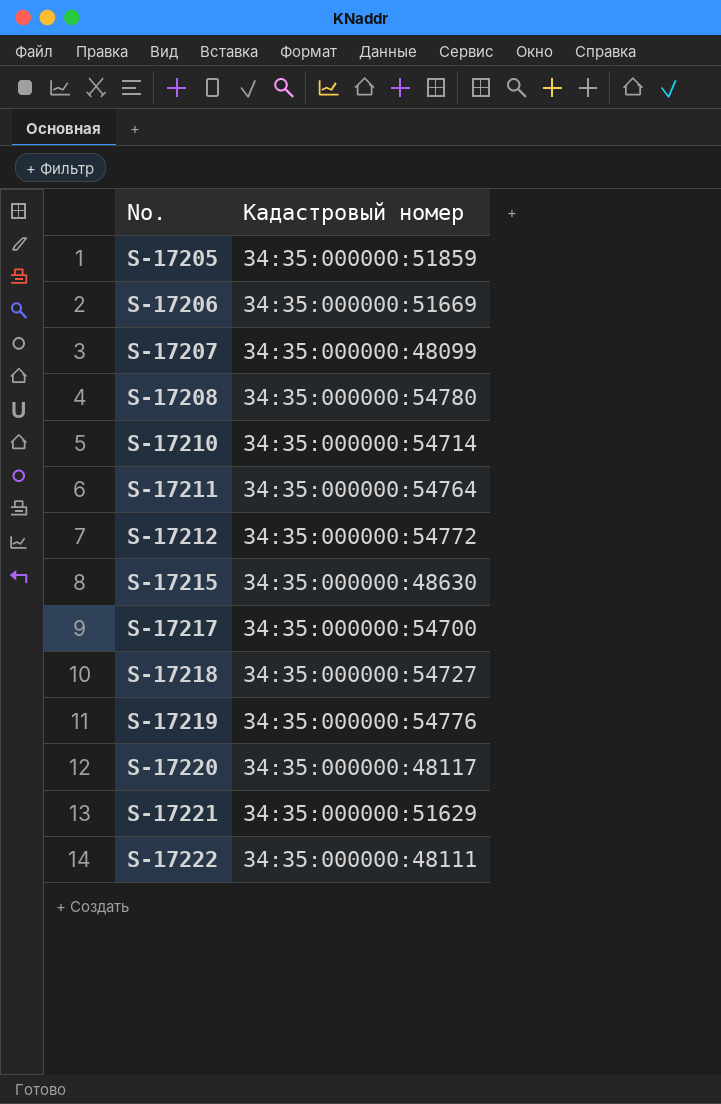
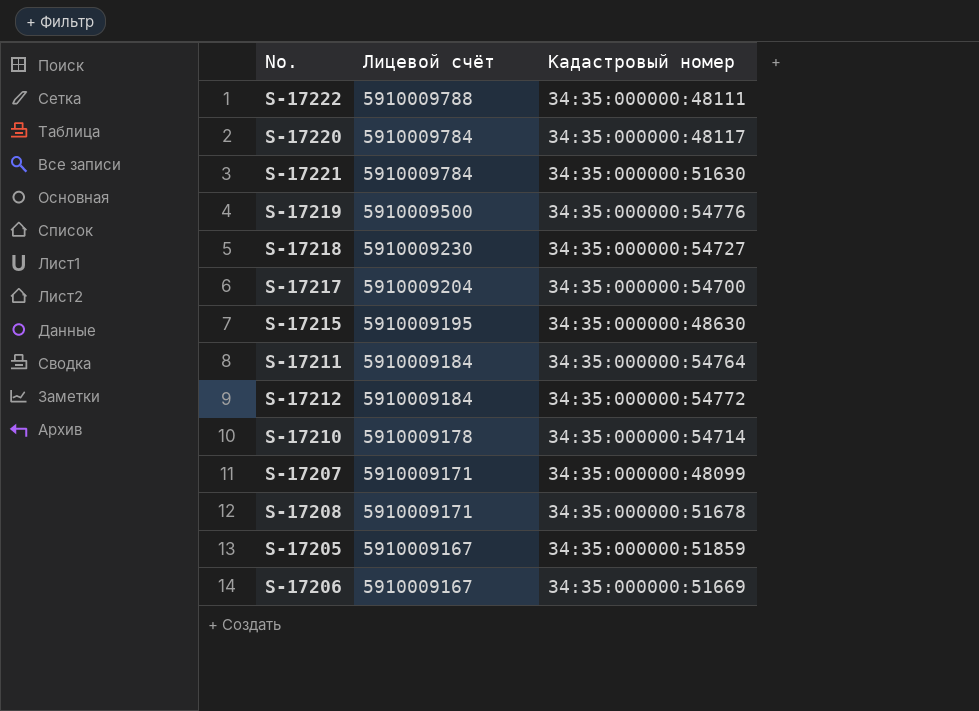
row order: No. ascending -> Лицевой счёт descending
column Лицевой счёт | position: none -> 2
S-17221 | Кадастровый номер: 34:35:000000:51629 -> 34:35:000000:51630
S-17208 | Кадастровый номер: 34:35:000000:54780 -> 34:35:000000:51678

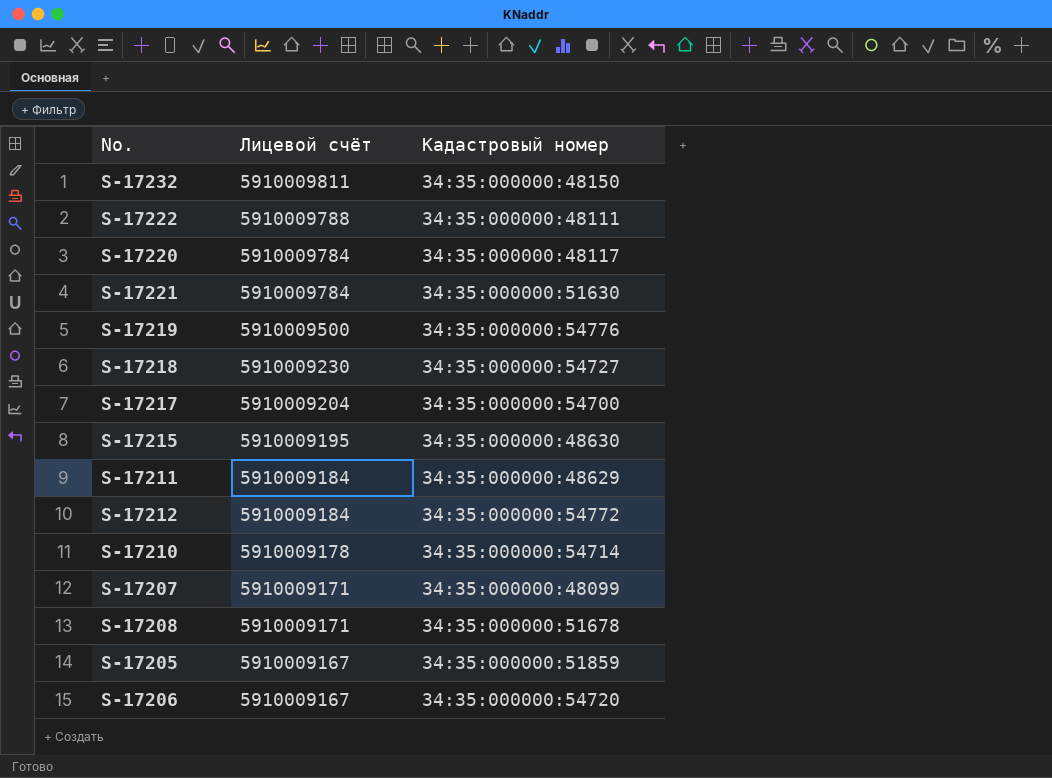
row S-17232: none -> 5910009811 | 34:35:000000:48150
S-17211 | Кадастровый номер: 34:35:000000:54764 -> 34:35:000000:48629
S-17206 | Кадастровый номер: 34:35:000000:51669 -> 34:35:000000:54720

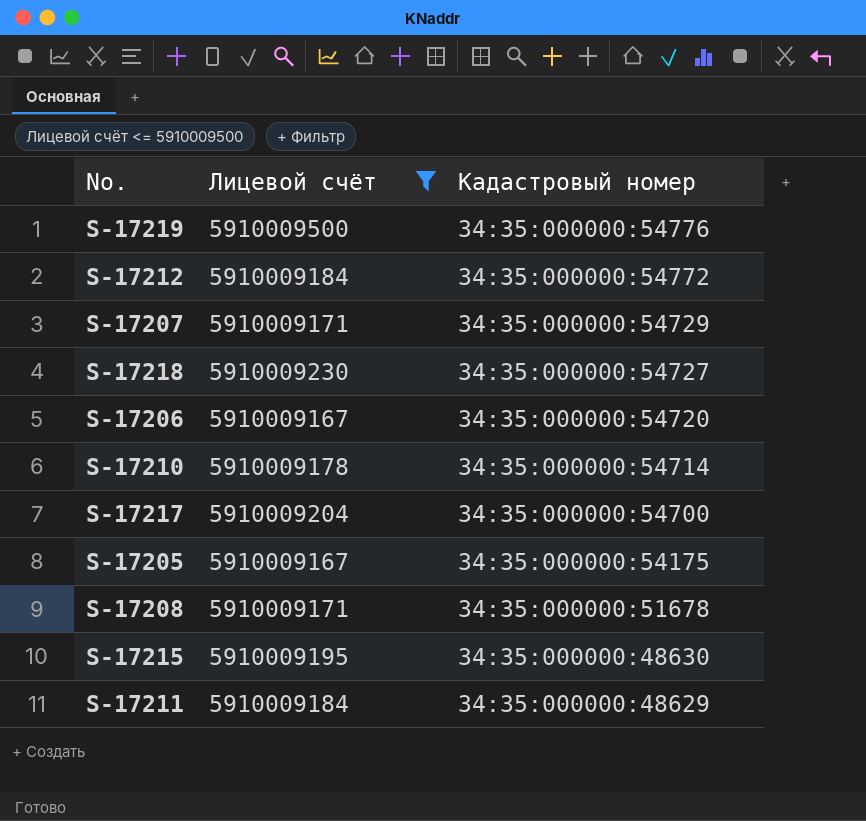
filter: none -> Лицевой счёт <= 5910009500
row order: Лицевой счёт descending -> Кадастровый номер descending
S-17207 | Кадастровый номер: 34:35:000000:48099 -> 34:35:000000:54729
S-17205 | Кадастровый номер: 34:35:000000:51859 -> 34:35:000000:54175

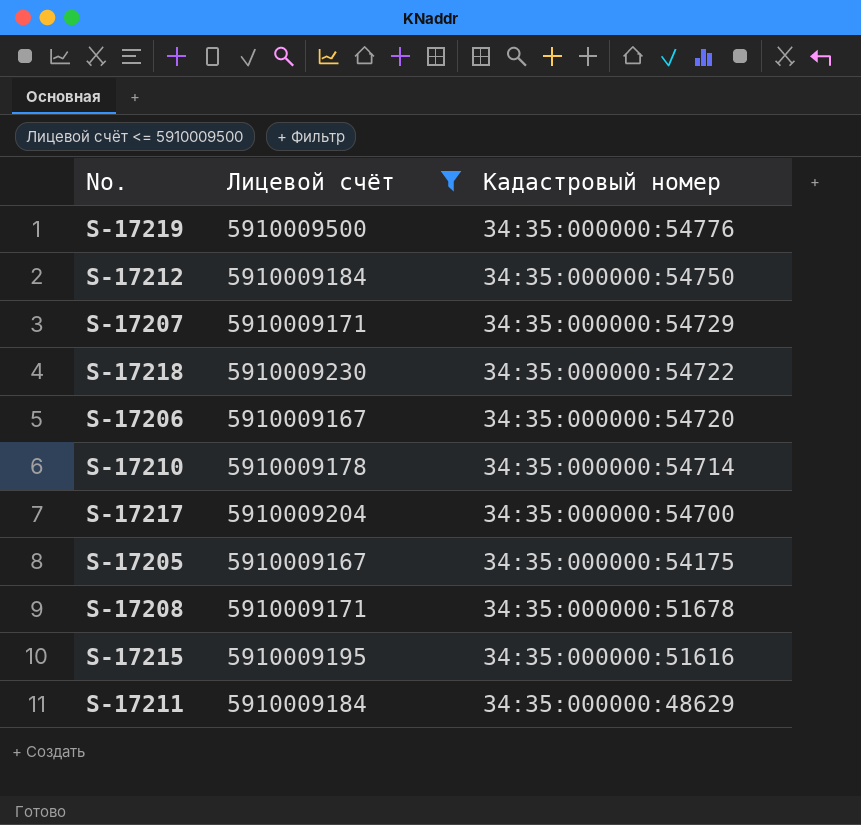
S-17212 | Кадастровый номер: 34:35:000000:54772 -> 34:35:000000:54750
S-17218 | Кадастровый номер: 34:35:000000:54727 -> 34:35:000000:54722
S-17215 | Кадастровый номер: 34:35:000000:48630 -> 34:35:000000:51616

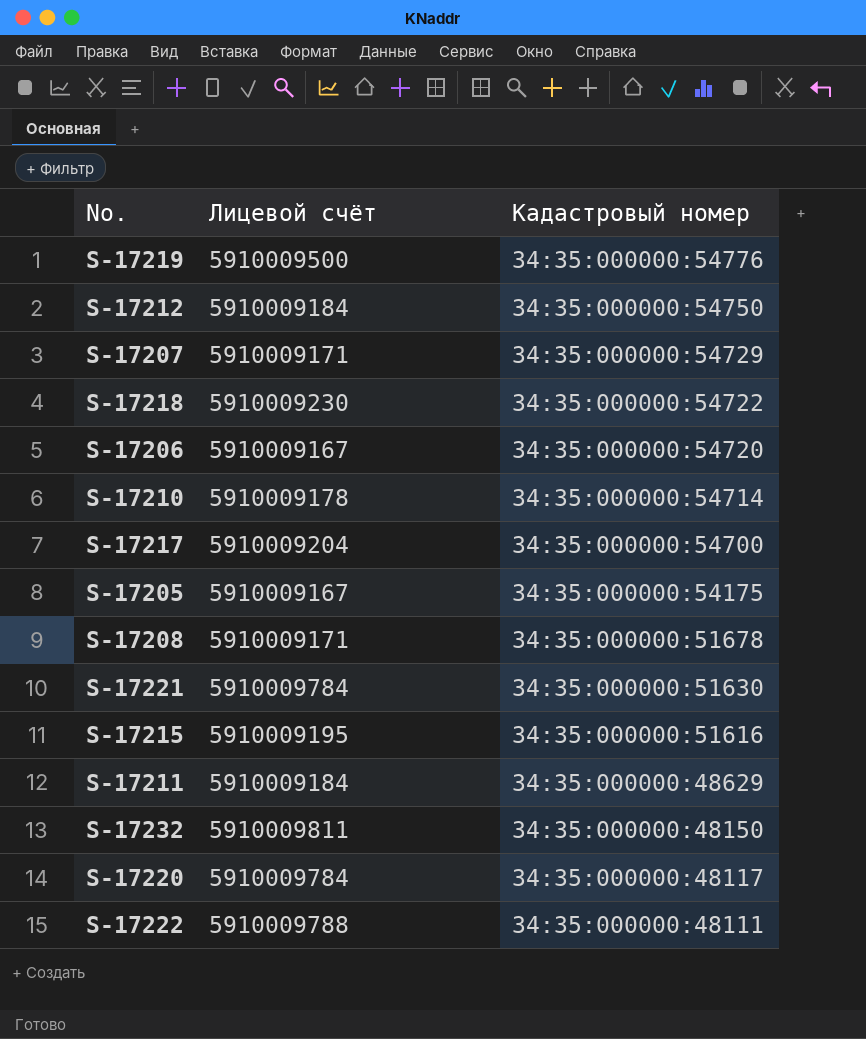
filter: Лицевой счёт <= 5910009500 -> none

